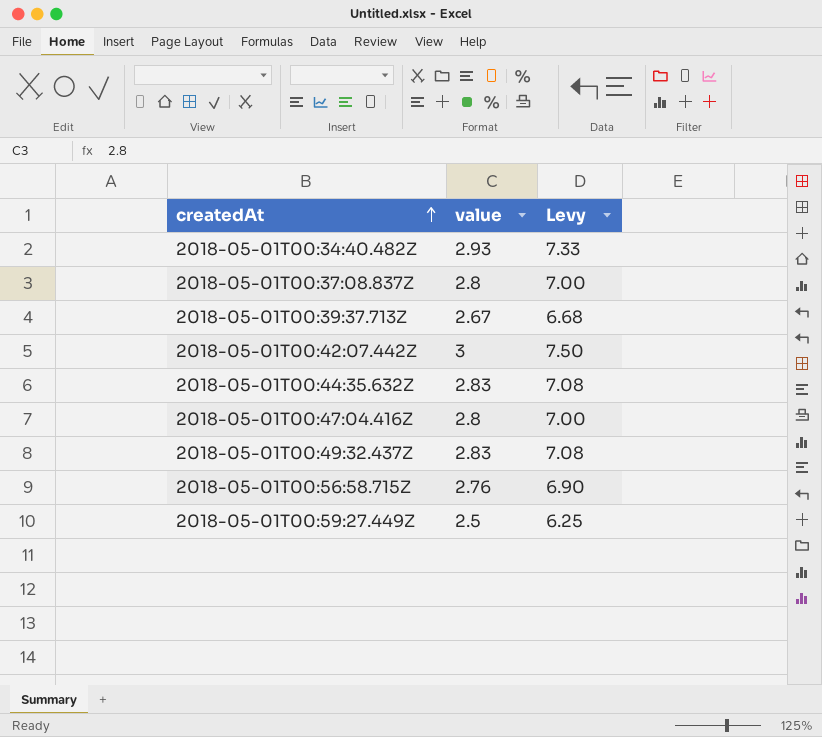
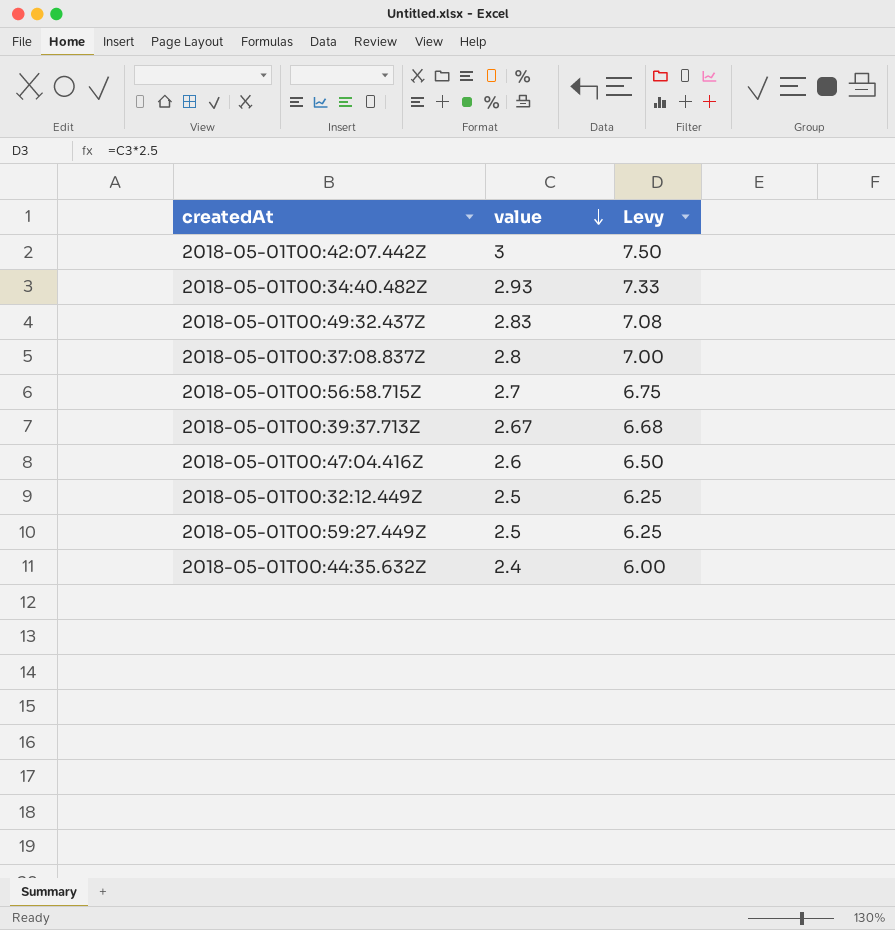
row order: createdAt ascending -> value descending
2018-05-01T00:56:58.715Z | value: 2.76 -> 2.7
2018-05-01T00:56:58.715Z | Levy: 6.90 -> 6.75
2018-05-01T00:47:04.416Z | value: 2.8 -> 2.6
2018-05-01T00:47:04.416Z | Levy: 7.00 -> 6.50
row 2018-05-01T00:32:12.449Z: none -> 2.5 | 6.25
2018-05-01T00:44:35.632Z | value: 2.83 -> 2.4
2018-05-01T00:44:35.632Z | Levy: 7.08 -> 6.00

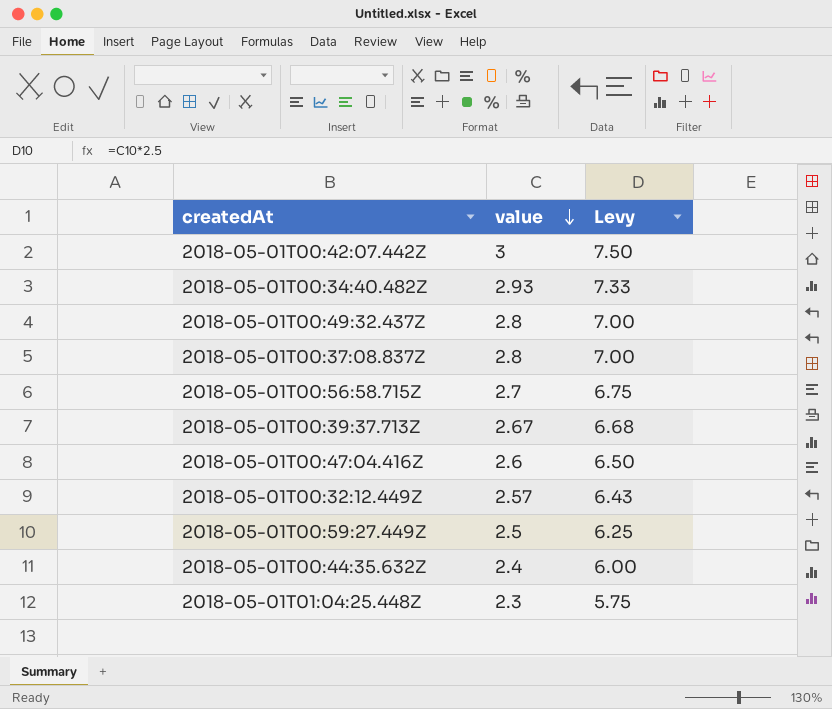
2018-05-01T00:49:32.437Z | value: 2.83 -> 2.8
2018-05-01T00:49:32.437Z | Levy: 7.08 -> 7.00
2018-05-01T00:32:12.449Z | value: 2.5 -> 2.57
2018-05-01T00:32:12.449Z | Levy: 6.25 -> 6.43
row 2018-05-01T01:04:25.448Z: none -> 2.3 | 5.75

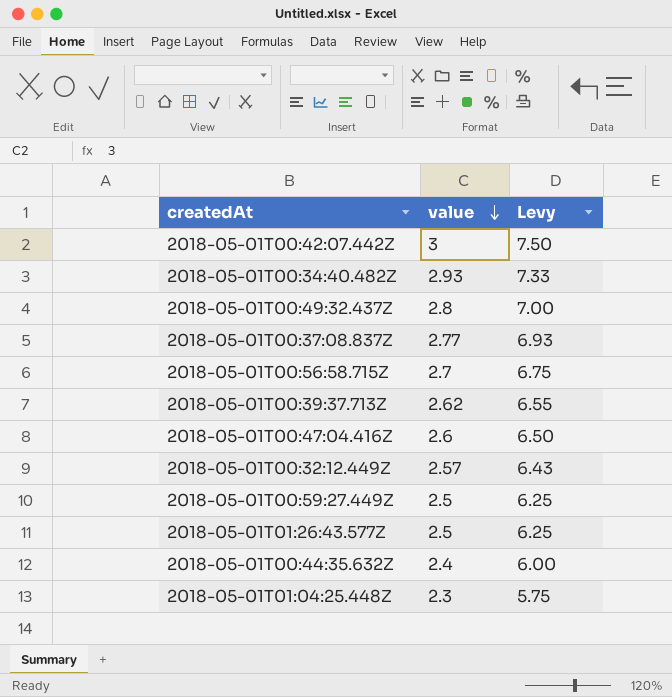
2018-05-01T00:37:08.837Z | value: 2.8 -> 2.77
2018-05-01T00:37:08.837Z | Levy: 7.00 -> 6.93
2018-05-01T00:39:37.713Z | value: 2.67 -> 2.62
2018-05-01T00:39:37.713Z | Levy: 6.68 -> 6.55
row 2018-05-01T01:26:43.577Z: none -> 2.5 | 6.25

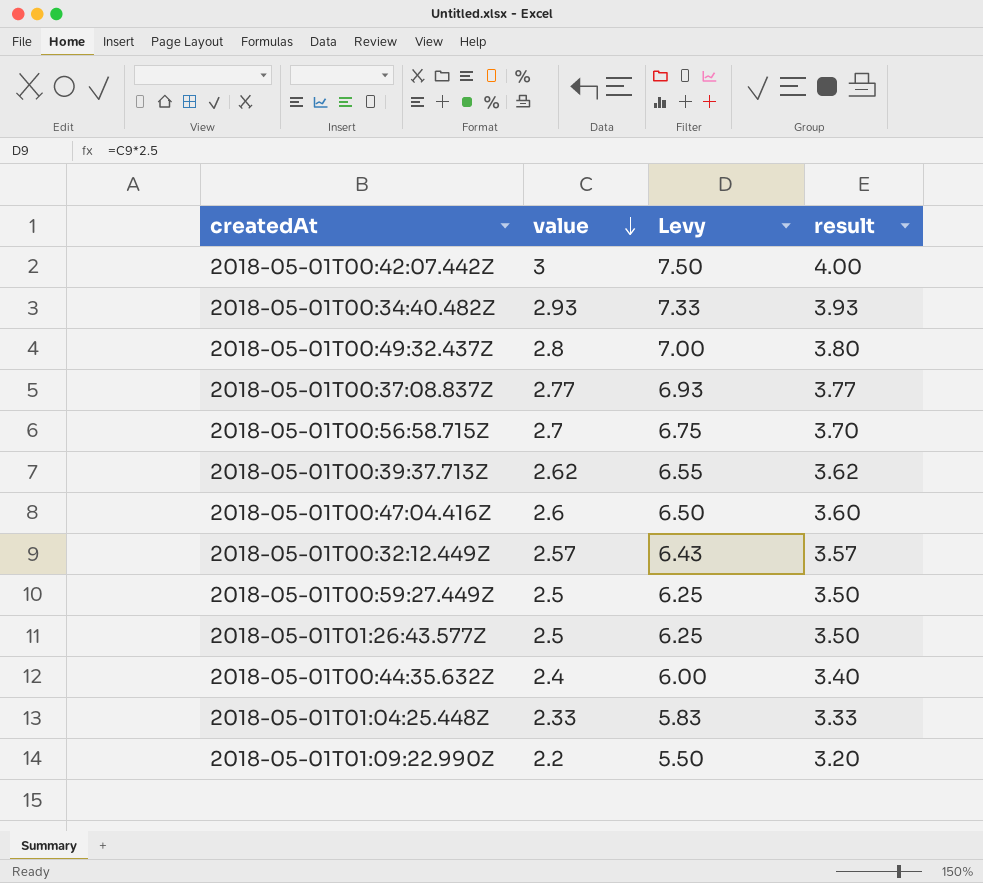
column result | formula: none -> [value] + 1
2018-05-01T01:04:25.448Z | value: 2.3 -> 2.33
2018-05-01T01:04:25.448Z | Levy: 5.75 -> 5.83
row 2018-05-01T01:09:22.990Z: none -> 2.2 | 5.50 | 3.20

